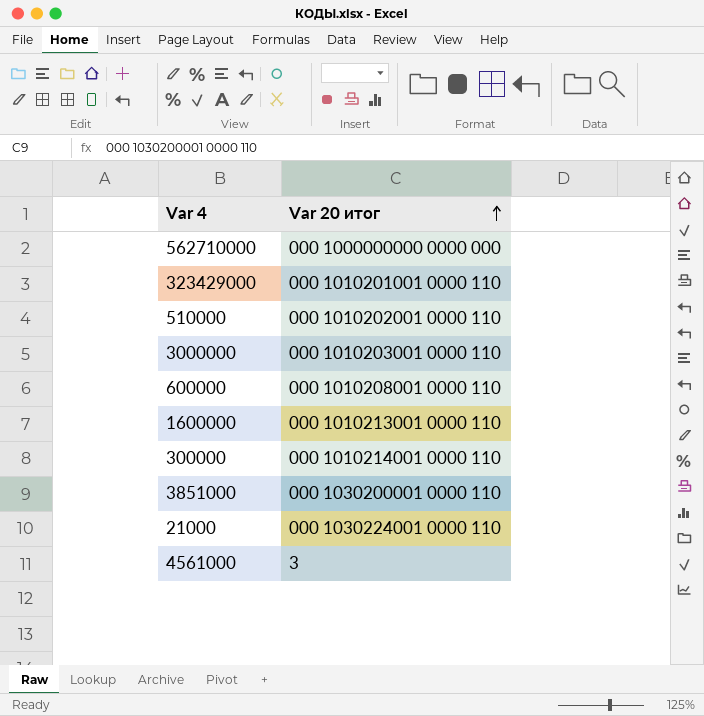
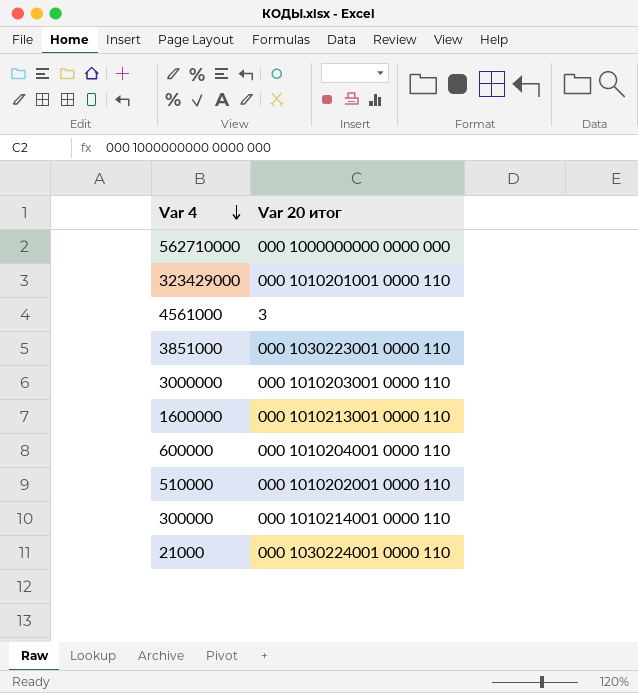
row order: Var 20 итог ascending -> Var 4 descending
3851000 | Var 20 итог: 000 1030200001 0000 110 -> 000 1030223001 0000 110
600000 | Var 20 итог: 000 1010208001 0000 110 -> 000 1010204001 0000 110

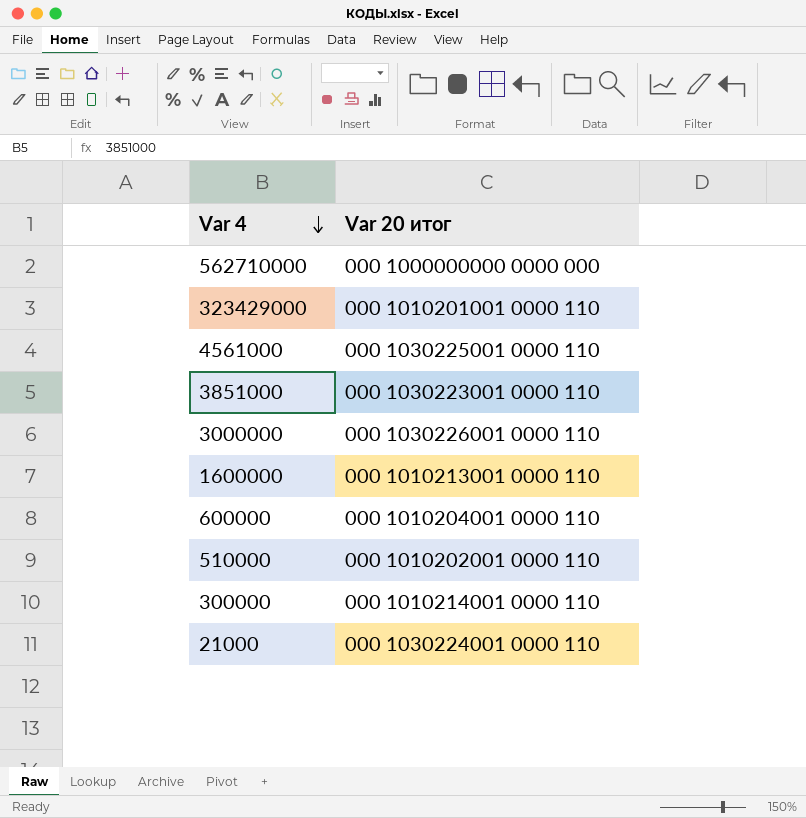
4561000 | Var 20 итог: 3 -> 000 1030225001 0000 110
3000000 | Var 20 итог: 000 1010203001 0000 110 -> 000 1030226001 0000 110

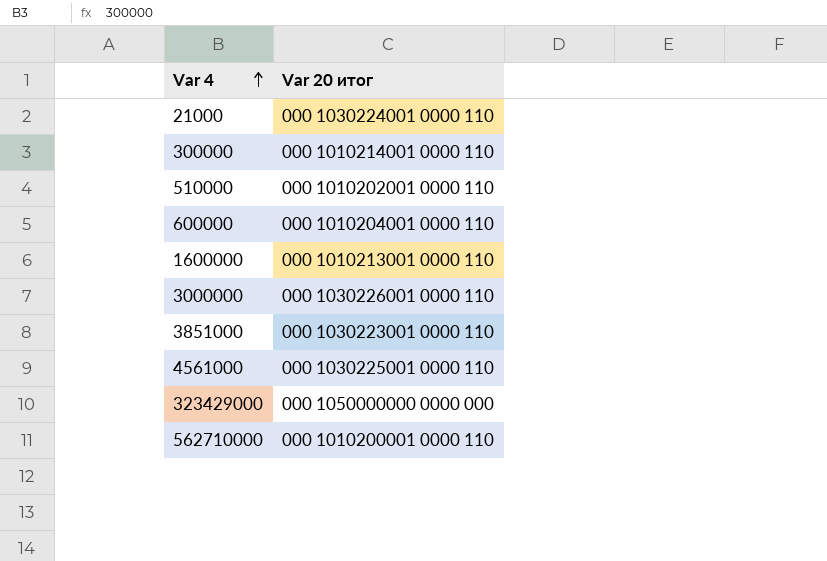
row order: Var 4 descending -> Var 4 ascending
323429000 | Var 20 итог: 000 1010201001 0000 110 -> 000 1050000000 0000 000
562710000 | Var 20 итог: 000 1000000000 0000 000 -> 000 1010200001 0000 110

